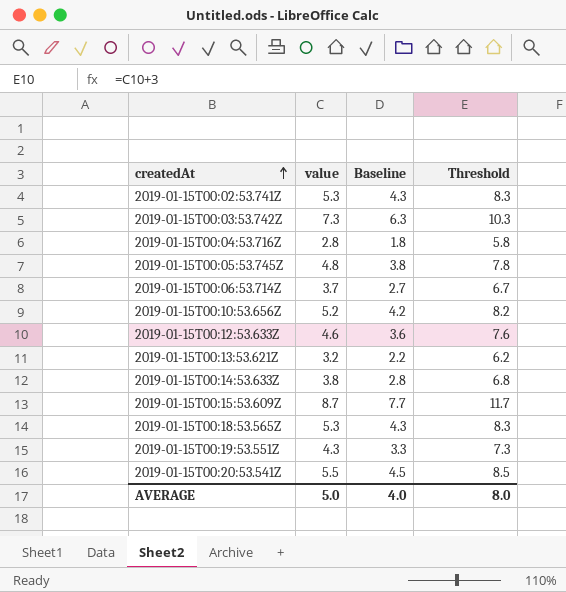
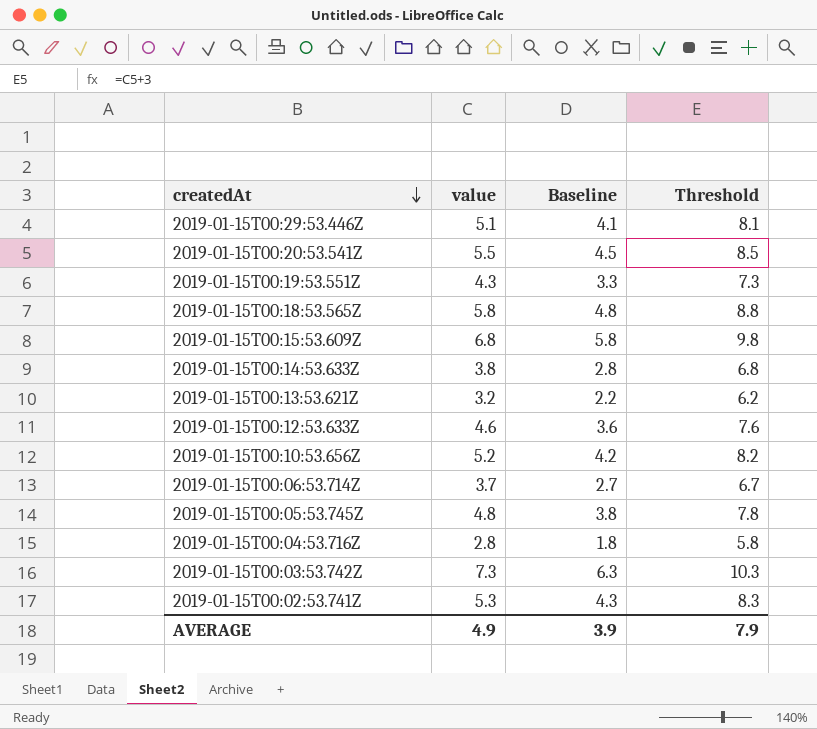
row order: createdAt ascending -> createdAt descending
row 2019-01-15T00:29:53.446Z: none -> 5.1 | 4.1 | 8.1
2019-01-15T00:18:53.565Z | value: 5.3 -> 5.8
2019-01-15T00:18:53.565Z | Baseline: 4.3 -> 4.8
2019-01-15T00:18:53.565Z | Threshold: 8.3 -> 8.8
2019-01-15T00:15:53.609Z | value: 8.7 -> 6.8
2019-01-15T00:15:53.609Z | Baseline: 7.7 -> 5.8
2019-01-15T00:15:53.609Z | Threshold: 11.7 -> 9.8
AVERAGE | value: 5.0 -> 4.9
AVERAGE | Baseline: 4.0 -> 3.9
AVERAGE | Threshold: 8.0 -> 7.9

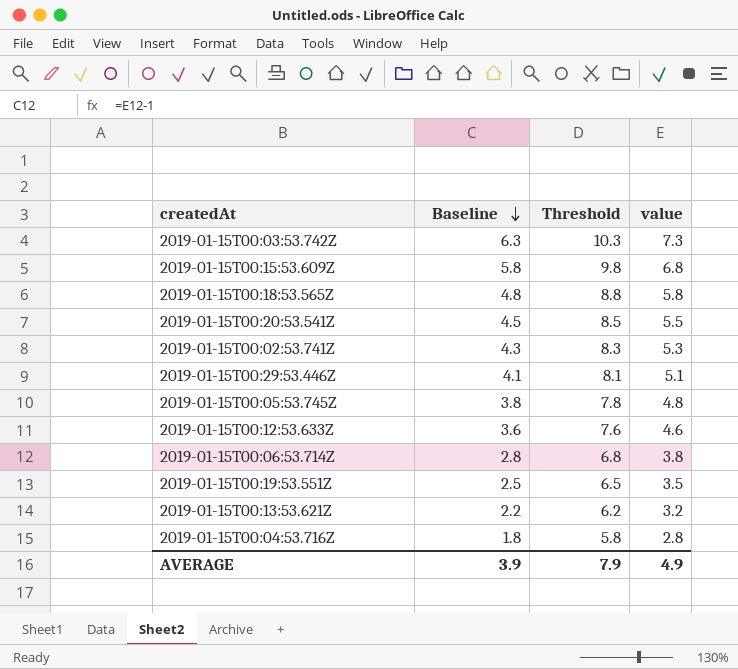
row order: createdAt descending -> Baseline descending
column value | position: 2 -> 4
row 2019-01-15T00:14:53.633Z: 3.8 | 2.8 | 6.8 -> none
row 2019-01-15T00:10:53.656Z: 5.2 | 4.2 | 8.2 -> none
2019-01-15T00:06:53.714Z | Baseline: 2.7 -> 2.8
2019-01-15T00:06:53.714Z | Threshold: 6.7 -> 6.8
2019-01-15T00:06:53.714Z | value: 3.7 -> 3.8
2019-01-15T00:19:53.551Z | Baseline: 3.3 -> 2.5
2019-01-15T00:19:53.551Z | Threshold: 7.3 -> 6.5
2019-01-15T00:19:53.551Z | value: 4.3 -> 3.5

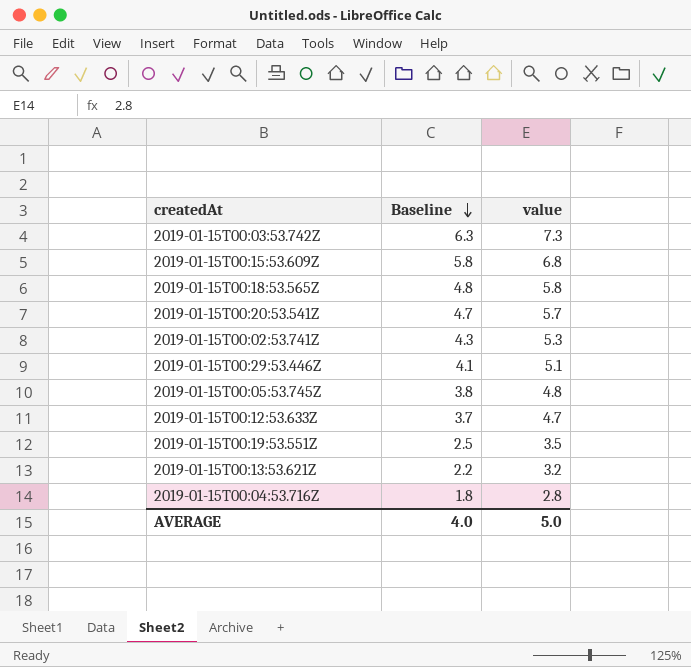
column Threshold | formula: [value] + 3 -> none
row 2019-01-15T00:06:53.714Z: 2.8 | 6.8 | 3.8 -> none
2019-01-15T00:20:53.541Z | Baseline: 4.5 -> 4.7
2019-01-15T00:20:53.541Z | value: 5.5 -> 5.7
2019-01-15T00:12:53.633Z | Baseline: 3.6 -> 3.7
2019-01-15T00:12:53.633Z | value: 4.6 -> 4.7
AVERAGE | Baseline: 3.9 -> 4.0
AVERAGE | value: 4.9 -> 5.0

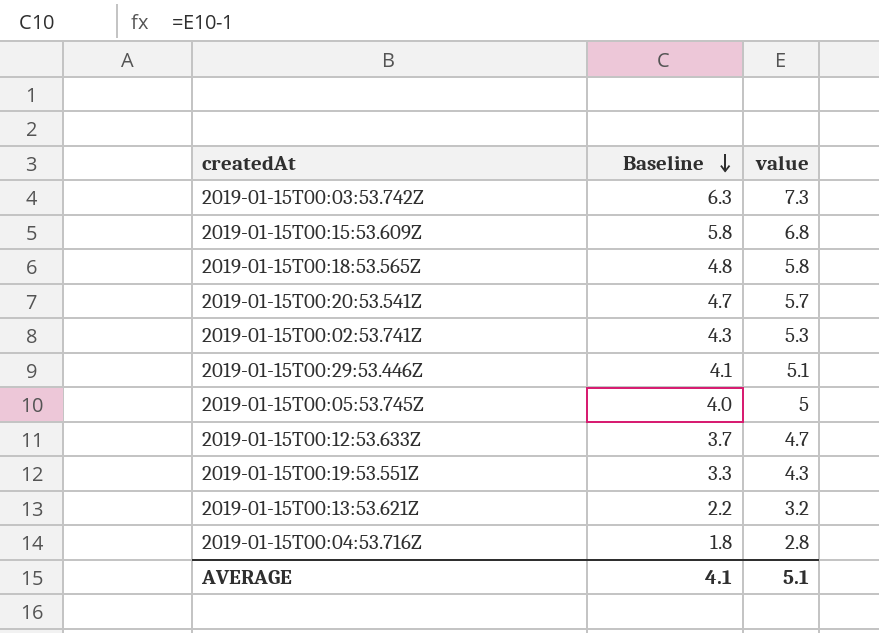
2019-01-15T00:05:53.745Z | Baseline: 3.8 -> 4.0
2019-01-15T00:05:53.745Z | value: 4.8 -> 5
2019-01-15T00:19:53.551Z | Baseline: 2.5 -> 3.3
2019-01-15T00:19:53.551Z | value: 3.5 -> 4.3
AVERAGE | Baseline: 4.0 -> 4.1
AVERAGE | value: 5.0 -> 5.1

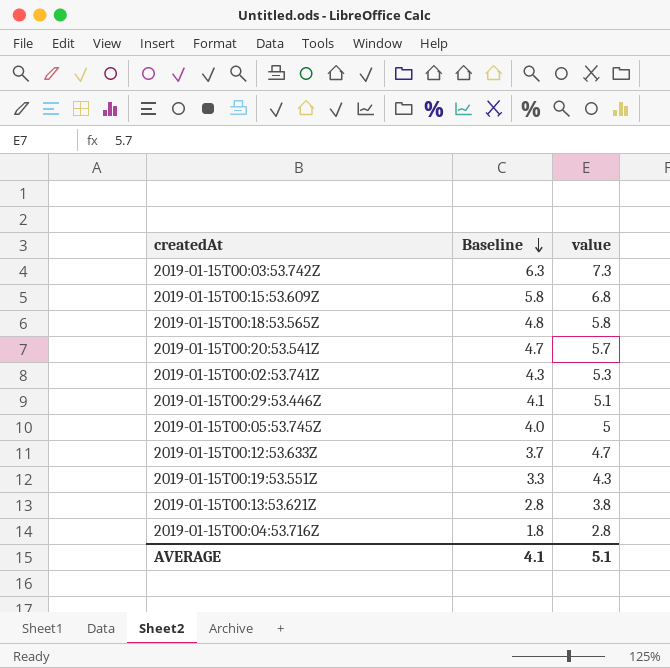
2019-01-15T00:13:53.621Z | Baseline: 2.2 -> 2.8
2019-01-15T00:13:53.621Z | value: 3.2 -> 3.8

